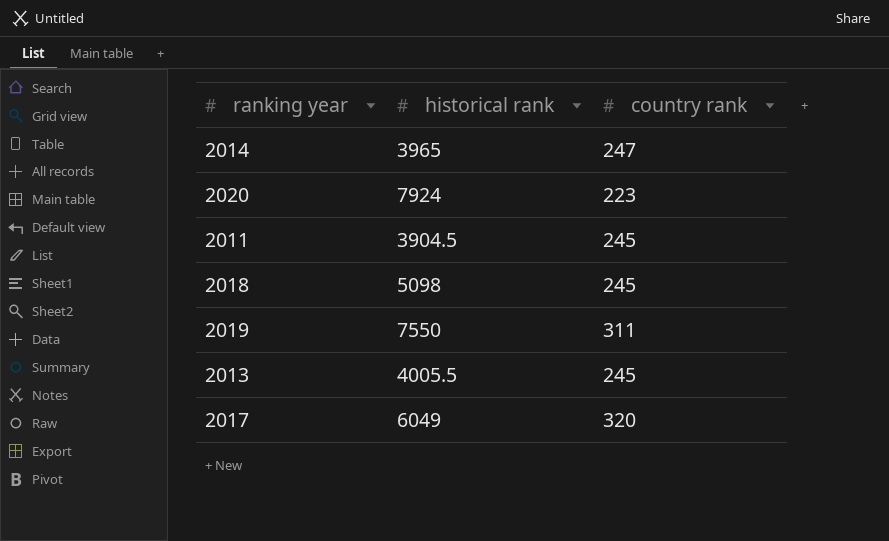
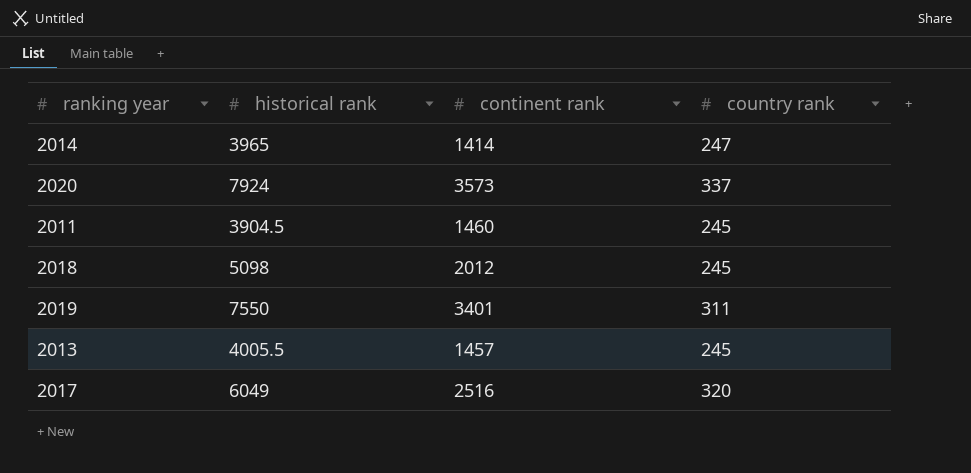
column continent rank | position: none -> 3
2020 | country rank: 223 -> 337

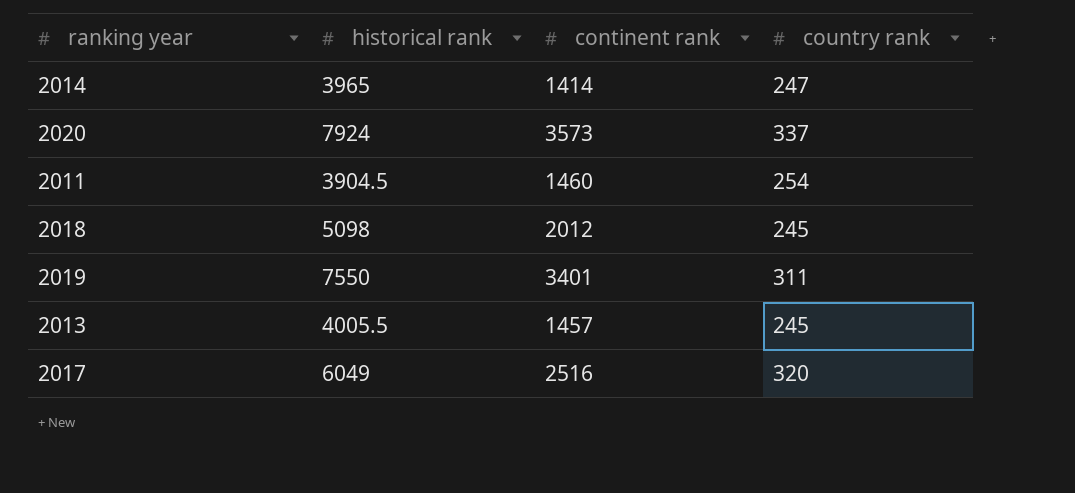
2011 | country rank: 245 -> 254

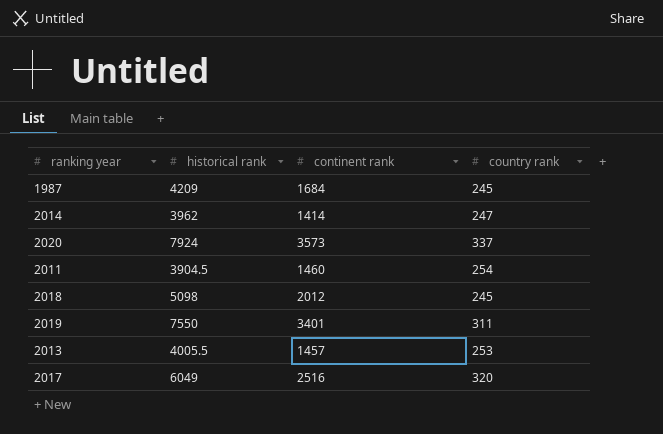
row 1987: none -> 4209 | 1684 | 245
2014 | historical rank: 3965 -> 3962
2013 | country rank: 245 -> 253

